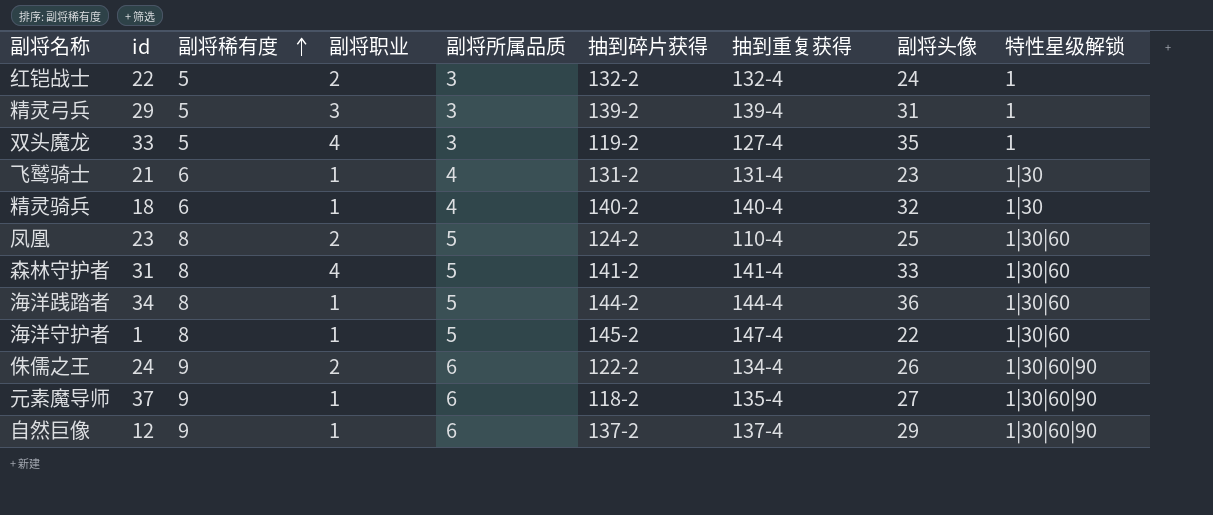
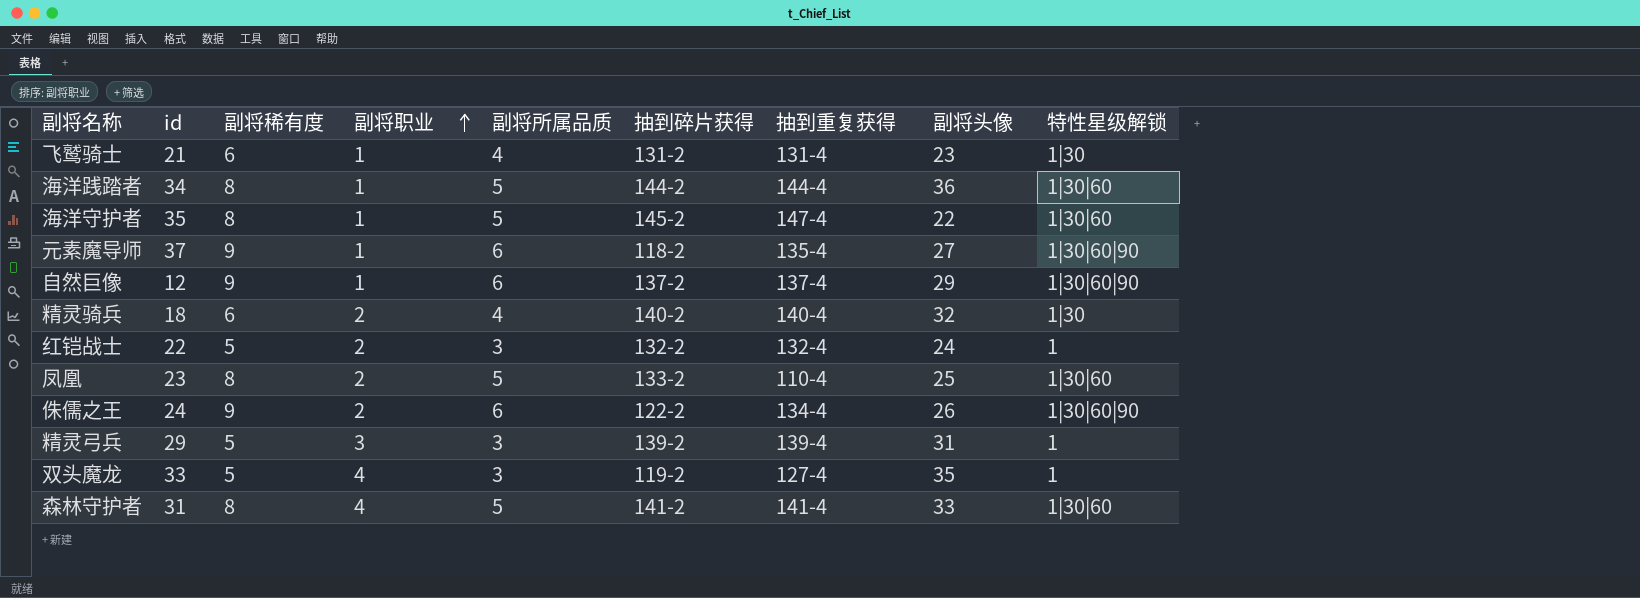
row order: 副将稀有度 ascending -> 副将职业 ascending
海洋守护者 | id: 1 -> 35
精灵骑兵 | 副将职业: 1 -> 2
凤凰 | 抽到碎片获得: 124-2 -> 133-2

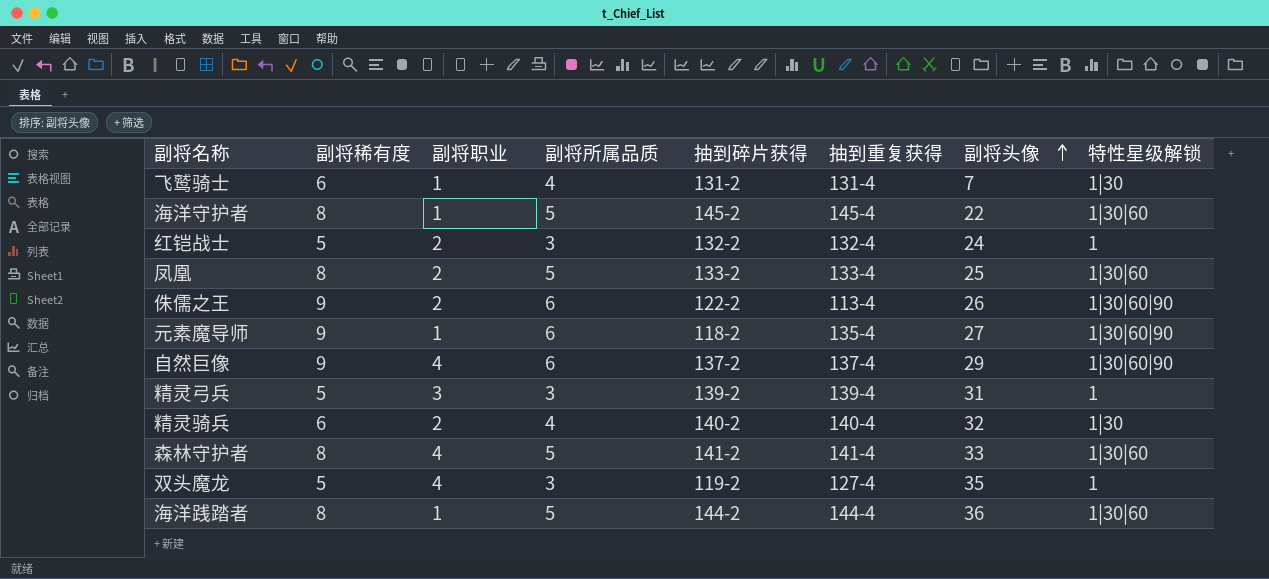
row order: 副将职业 ascending -> 副将头像 ascending
column id | position: 2 -> none
飞鹫骑士 | 副将头像: 23 -> 7
海洋守护者 | 抽到重复获得: 147-4 -> 145-4
凤凰 | 抽到重复获得: 110-4 -> 133-4
侏儒之王 | 抽到重复获得: 134-4 -> 113-4
自然巨像 | 副将职业: 1 -> 4

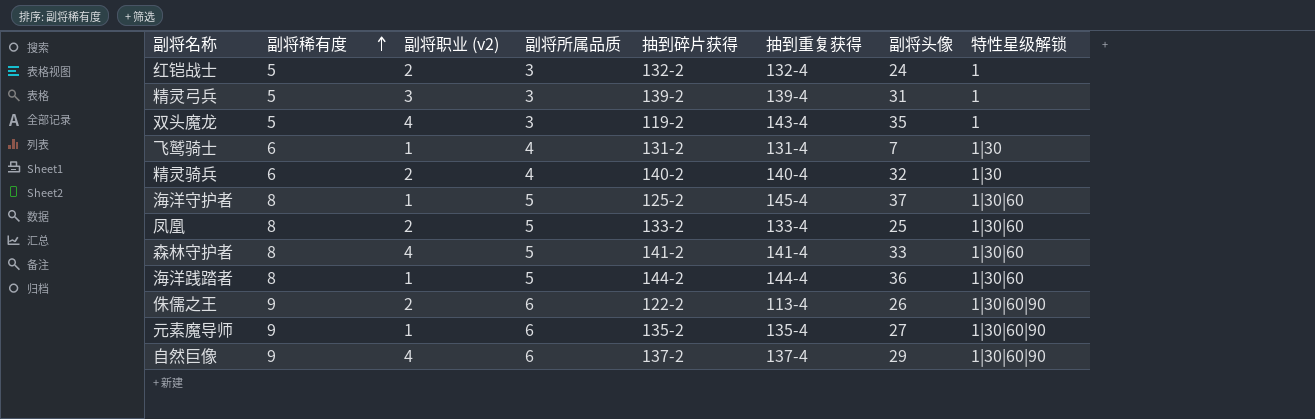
row order: 副将头像 ascending -> 副将稀有度 ascending
column name: 副将职业 -> 副将职业 (v2)
双头魔龙 | 抽到重复获得: 127-4 -> 143-4
海洋守护者 | 抽到碎片获得: 145-2 -> 125-2
海洋守护者 | 副将头像: 22 -> 37
元素魔导师 | 抽到碎片获得: 118-2 -> 135-2

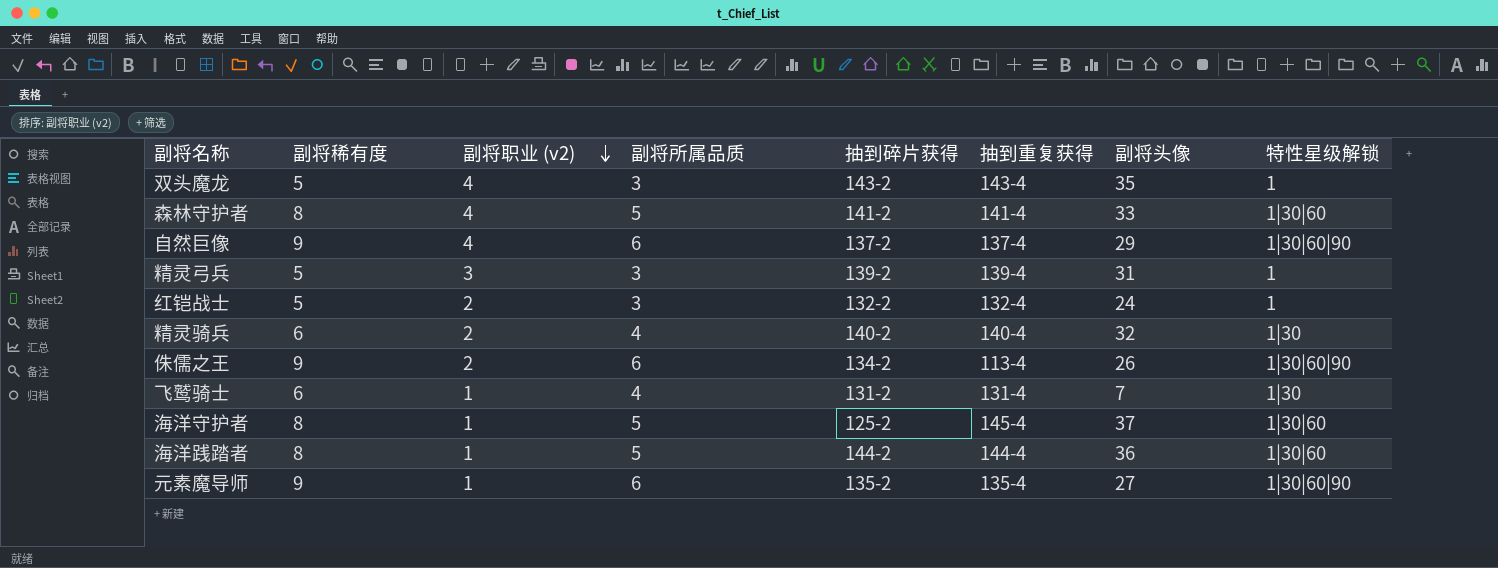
row order: 副将稀有度 ascending -> 副将职业 (v2) descending
row 凤凰: 8 | 2 | 5 | 133-2 | 133-4 | 25 | 1|30|60 -> none
双头魔龙 | 抽到碎片获得: 119-2 -> 143-2
侏儒之王 | 抽到碎片获得: 122-2 -> 134-2

